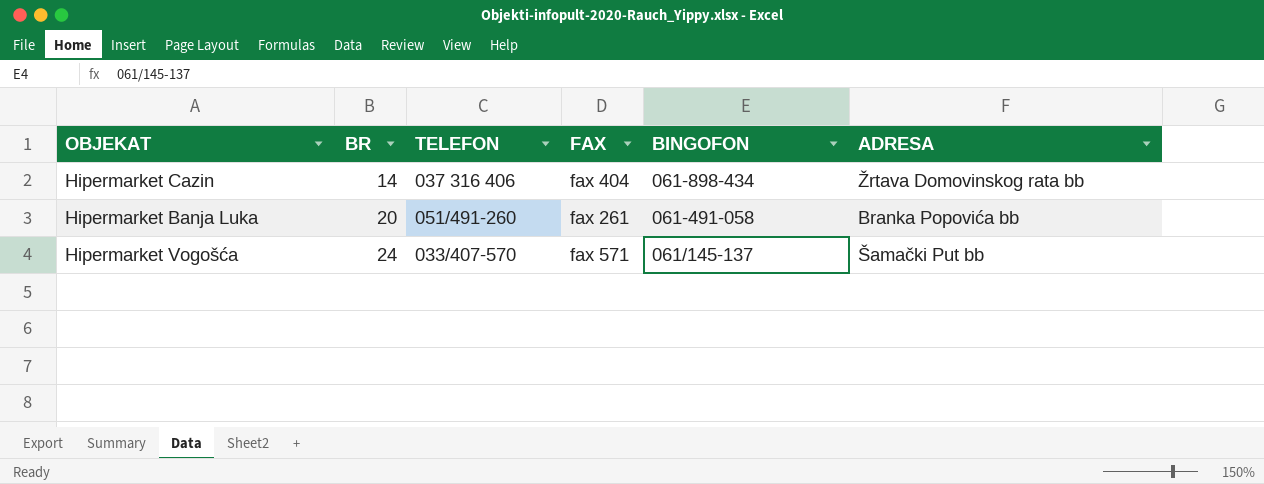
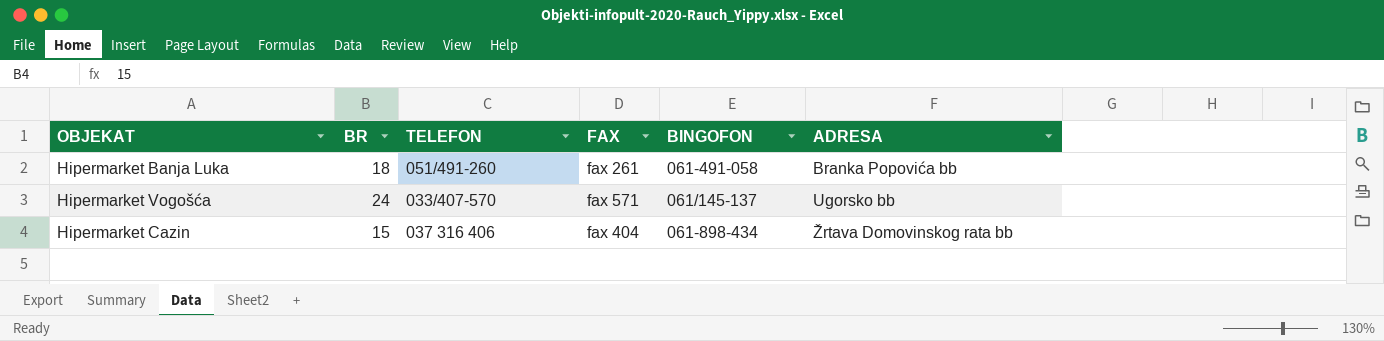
row order: BR ascending -> ADRESA ascending
Hipermarket Banja Luka | BR: 20 -> 18
Hipermarket Vogošća | ADRESA: Šamački Put bb -> Ugorsko bb
Hipermarket Cazin | BR: 14 -> 15

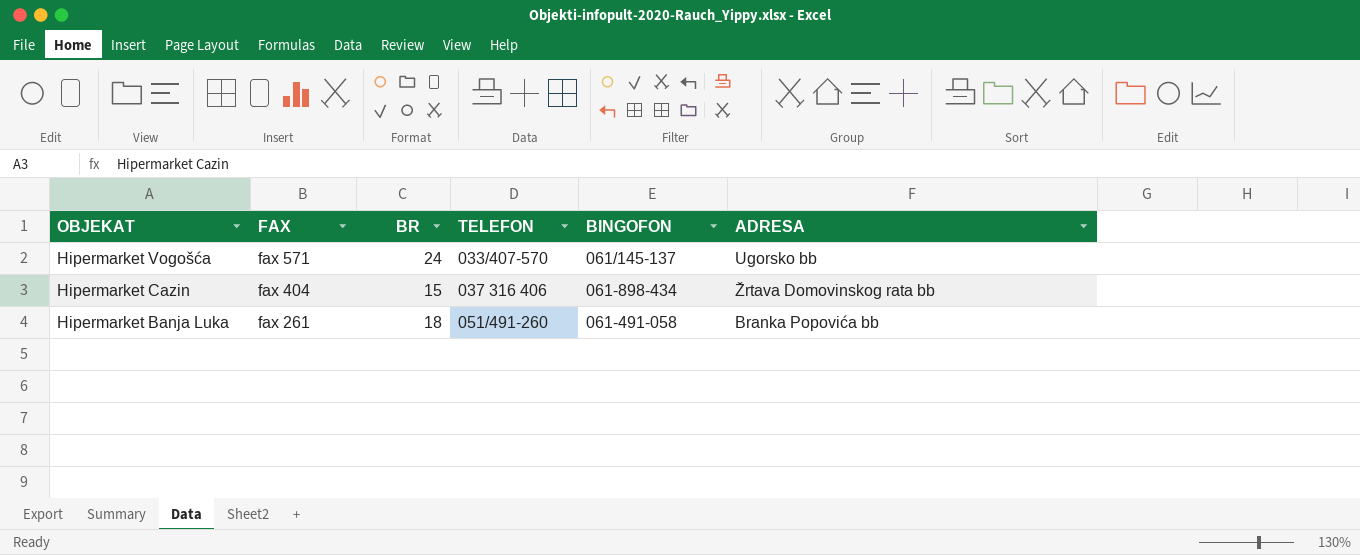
row order: ADRESA ascending -> OBJEKAT descending
column FAX | position: 4 -> 2

